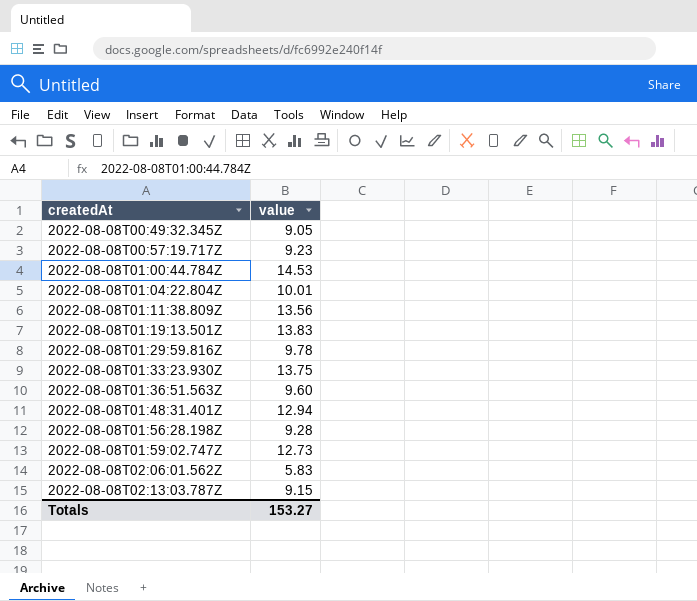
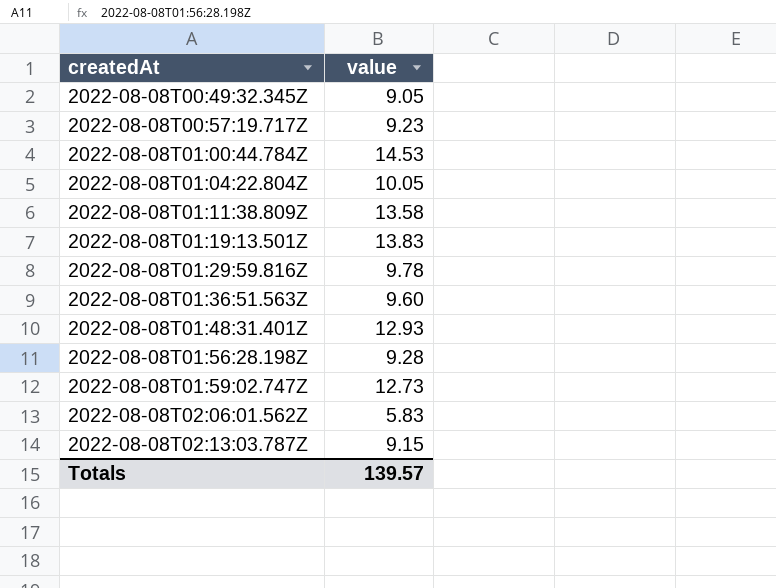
row 2022-08-08T01:33:23.930Z: 13.75 -> none
2022-08-08T01:04:22.804Z | value: 10.01 -> 10.05
2022-08-08T01:11:38.809Z | value: 13.56 -> 13.58
2022-08-08T01:48:31.401Z | value: 12.94 -> 12.93
Totals | value: 153.27 -> 139.57

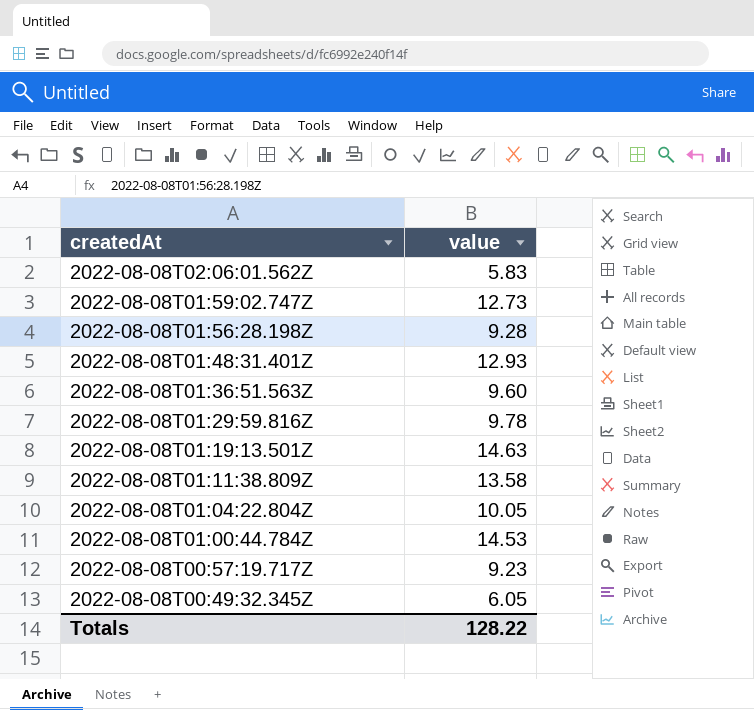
row order: createdAt ascending -> createdAt descending
row 2022-08-08T02:13:03.787Z: 9.15 -> none
2022-08-08T01:19:13.501Z | value: 13.83 -> 14.63
2022-08-08T00:49:32.345Z | value: 9.05 -> 6.05
Totals | value: 139.57 -> 128.22

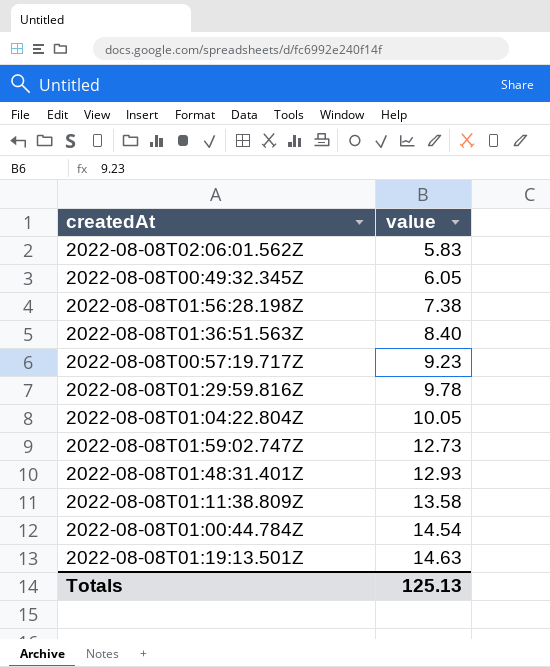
row order: createdAt descending -> value ascending
2022-08-08T01:56:28.198Z | value: 9.28 -> 7.38
2022-08-08T01:36:51.563Z | value: 9.60 -> 8.40
2022-08-08T01:00:44.784Z | value: 14.53 -> 14.54
Totals | value: 128.22 -> 125.13

